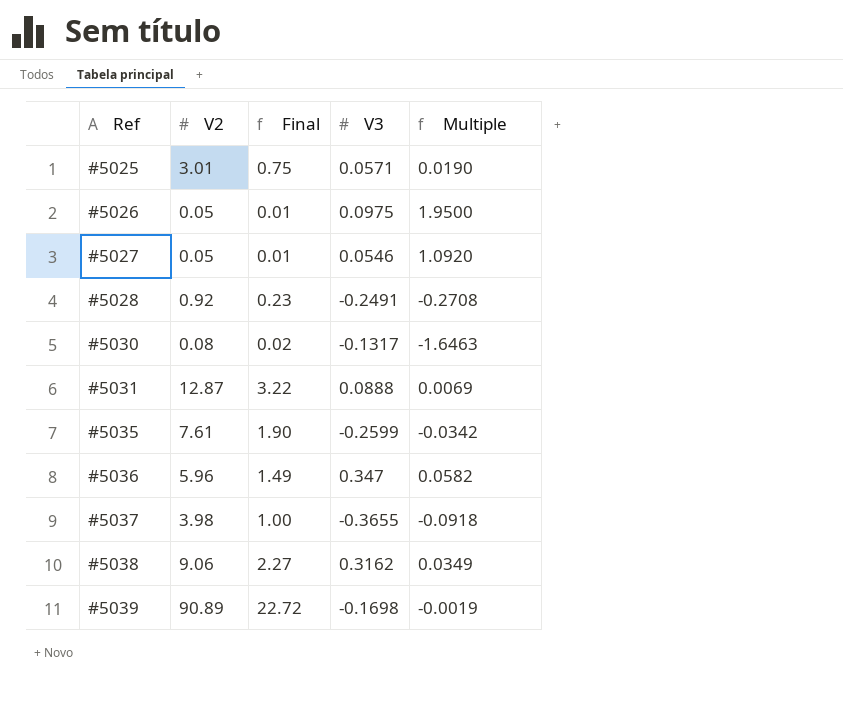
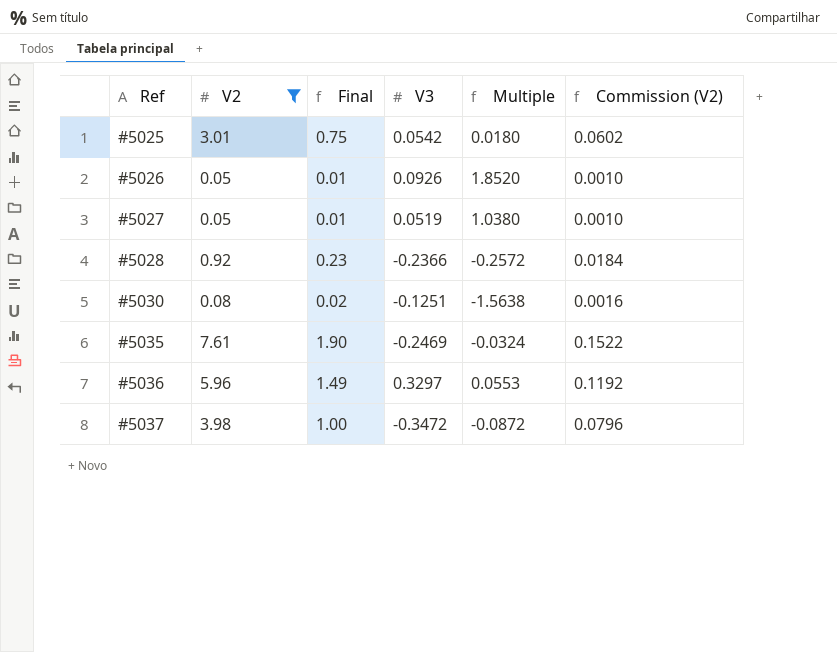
filter: none -> V2 <= 7.61
column Commission (V2) | formula: none -> [V2] * 0.02
#5025 | V3: 0.0571 -> 0.0542
#5025 | Multiple: 0.0190 -> 0.0180
#5026 | V3: 0.0975 -> 0.0926
#5026 | Multiple: 1.9500 -> 1.8520
#5027 | V3: 0.0546 -> 0.0519
#5027 | Multiple: 1.0920 -> 1.0380
#5028 | V3: -0.2491 -> -0.2366
#5028 | Multiple: -0.2708 -> -0.2572
#5030 | V3: -0.1317 -> -0.1251
#5030 | Multiple: -1.6463 -> -1.5638
#5035 | V3: -0.2599 -> -0.2469
#5035 | Multiple: -0.0342 -> -0.0324
#5036 | V3: 0.347 -> 0.3297
#5036 | Multiple: 0.0582 -> 0.0553
#5037 | V3: -0.3655 -> -0.3472
#5037 | Multiple: -0.0918 -> -0.0872

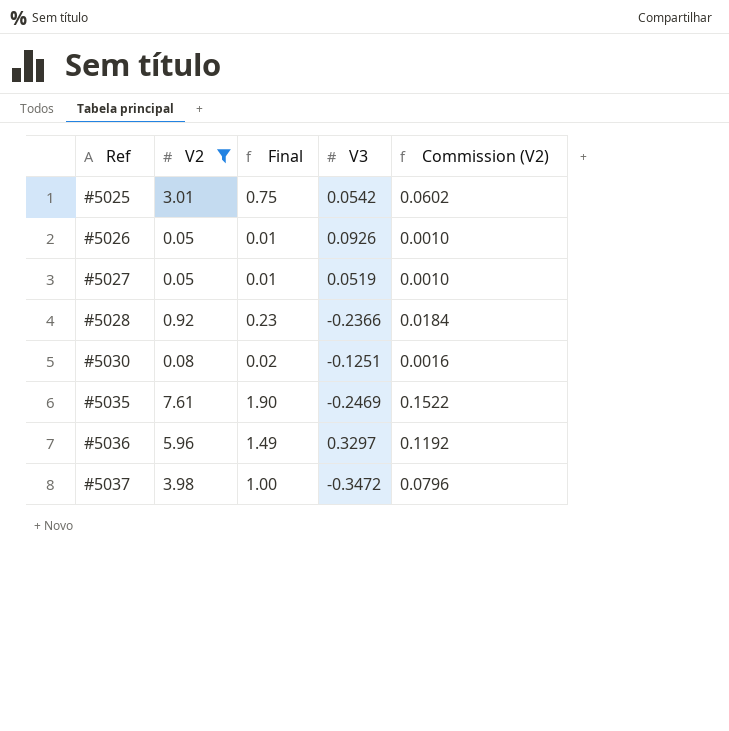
column Multiple | formula: [V3] / [V2] -> none

